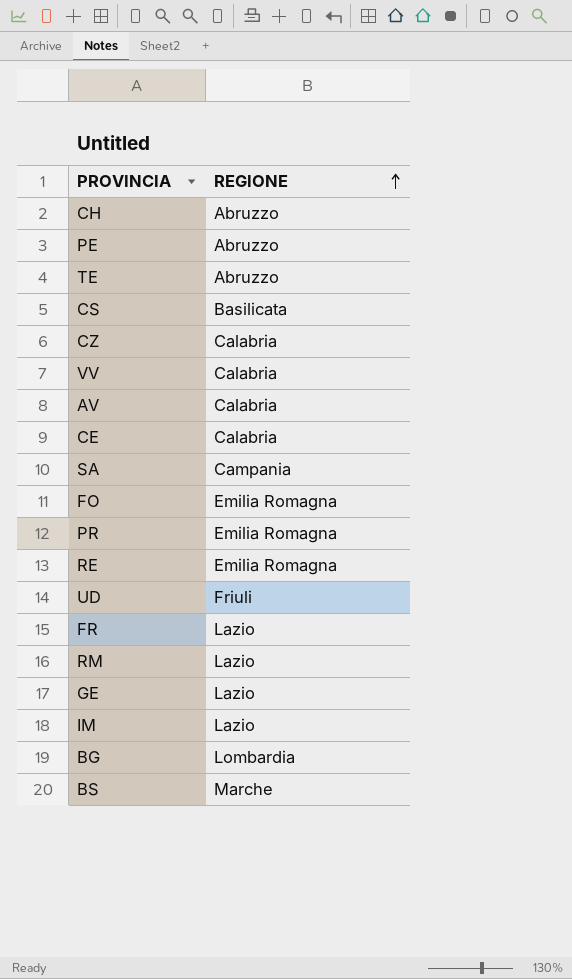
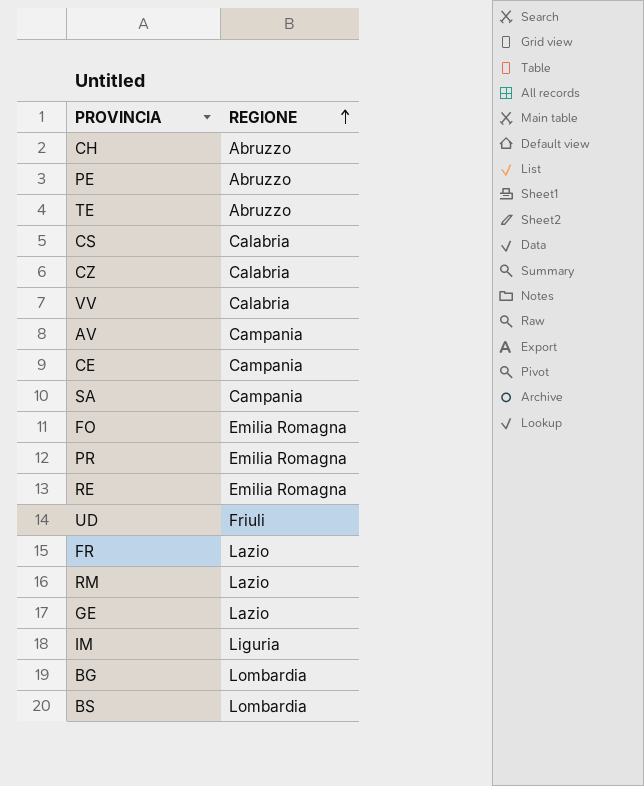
CS | REGIONE: Basilicata -> Calabria
AV | REGIONE: Calabria -> Campania
CE | REGIONE: Calabria -> Campania
IM | REGIONE: Lazio -> Liguria
BS | REGIONE: Marche -> Lombardia

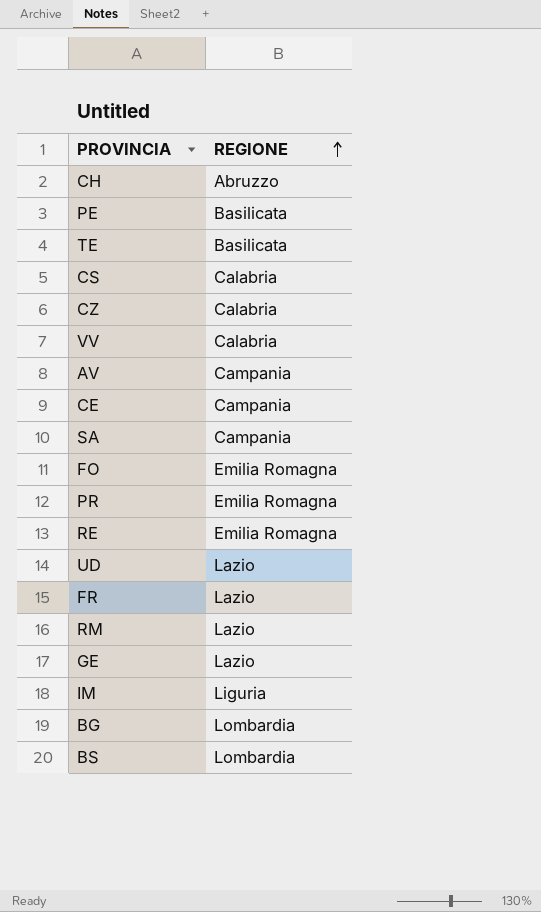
PE | REGIONE: Abruzzo -> Basilicata
TE | REGIONE: Abruzzo -> Basilicata
UD | REGIONE: Friuli -> Lazio

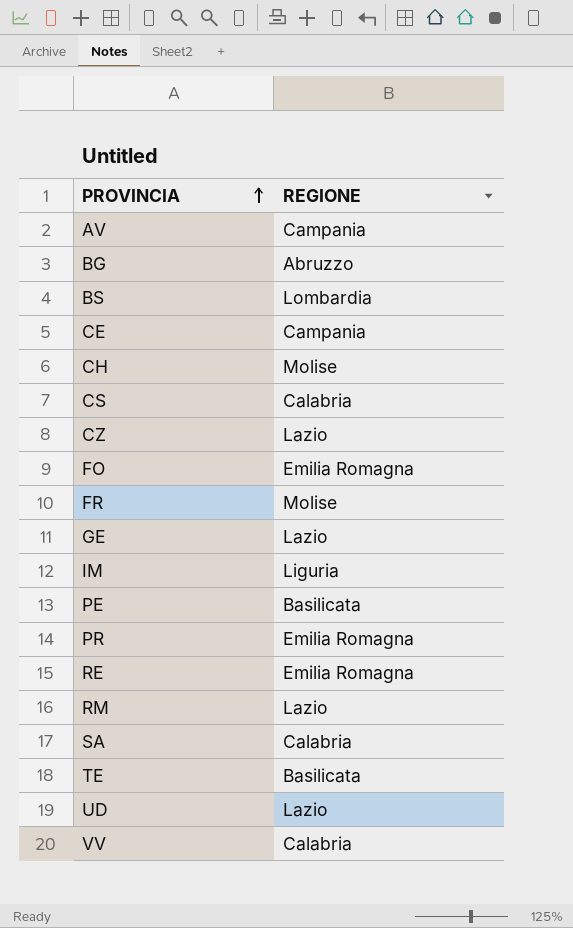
row order: REGIONE ascending -> PROVINCIA ascending
BG | REGIONE: Lombardia -> Abruzzo
CH | REGIONE: Abruzzo -> Molise
CZ | REGIONE: Calabria -> Lazio
FR | REGIONE: Lazio -> Molise
SA | REGIONE: Campania -> Calabria

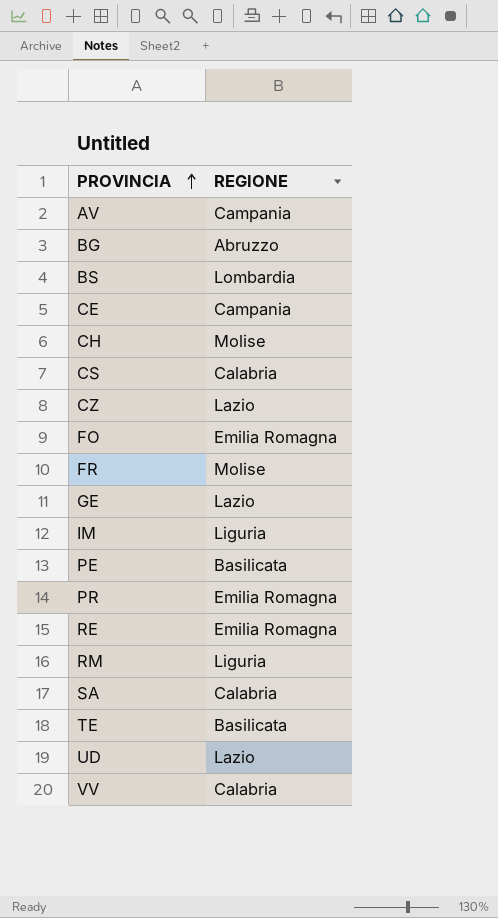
RM | REGIONE: Lazio -> Liguria

